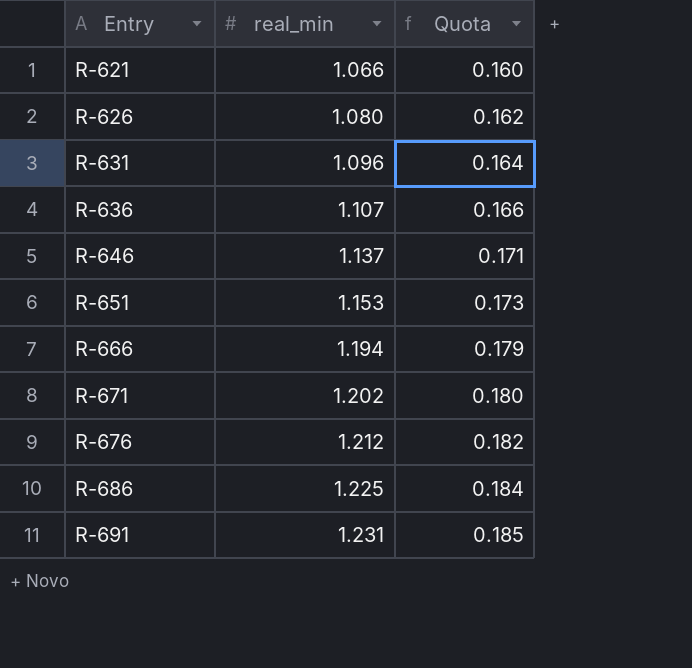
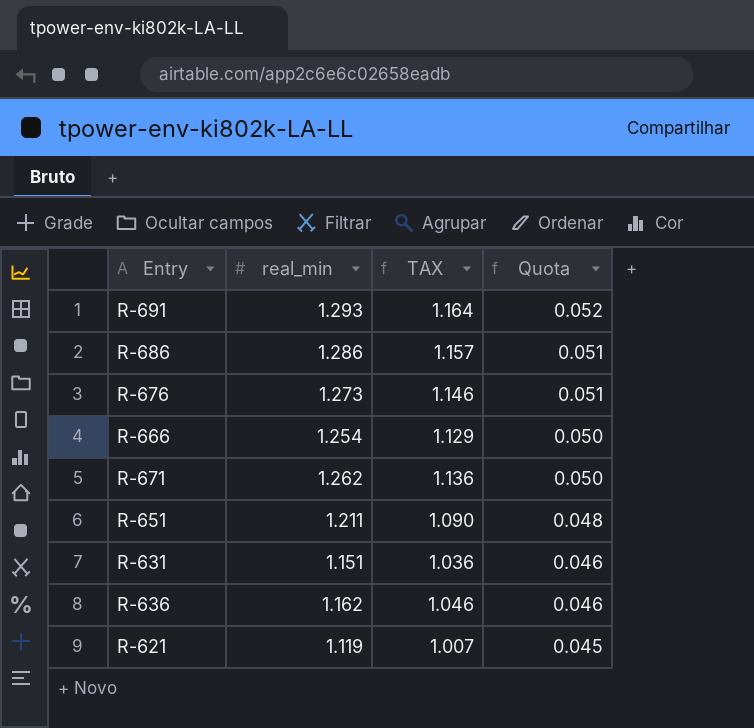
row order: Entry ascending -> Quota descending
column TAX | formula: none -> [real_min] * 0.9
column Quota | formula: [real_min] * 0.15 -> [real_min] * 0.04
row R-626: 1.080 | 0.162 -> none
row R-646: 1.137 | 0.171 -> none
R-691 | real_min: 1.231 -> 1.293
R-686 | real_min: 1.225 -> 1.286
R-676 | real_min: 1.212 -> 1.273
R-666 | real_min: 1.194 -> 1.254
R-671 | real_min: 1.202 -> 1.262
R-651 | real_min: 1.153 -> 1.211
R-631 | real_min: 1.096 -> 1.151
R-636 | real_min: 1.107 -> 1.162
R-621 | real_min: 1.066 -> 1.119

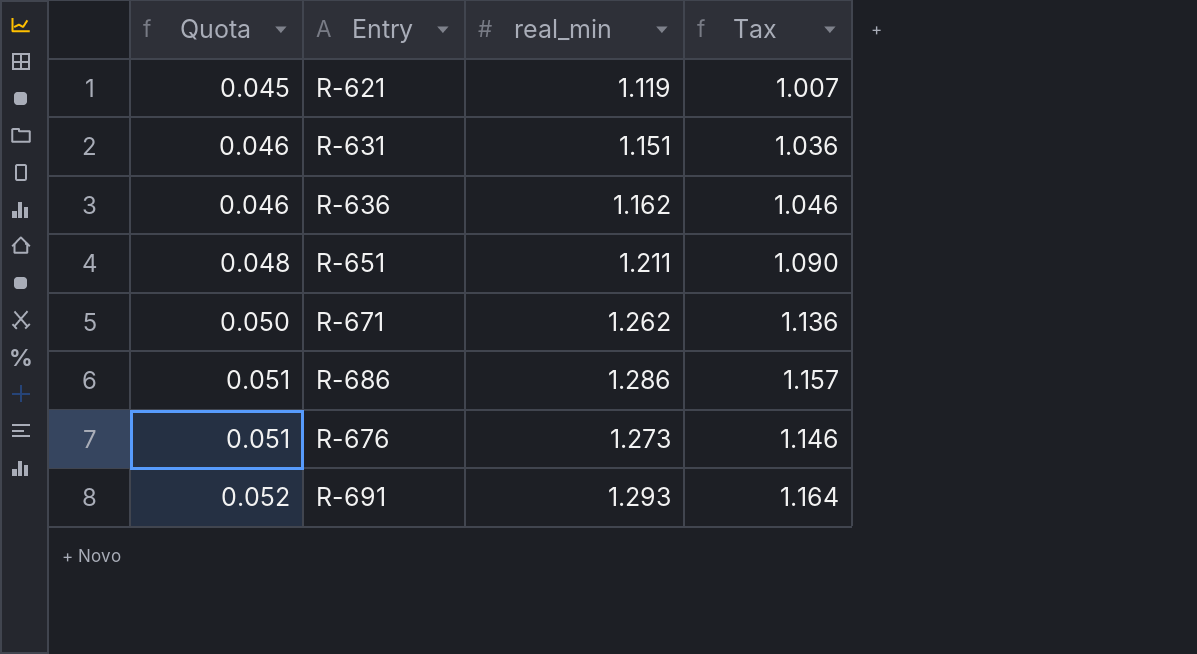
row order: Quota descending -> Quota ascending
column Quota | position: 4 -> 1
column name: TAX -> Tax
row R-666: 1.254 | 1.129 | 0.050 -> none

